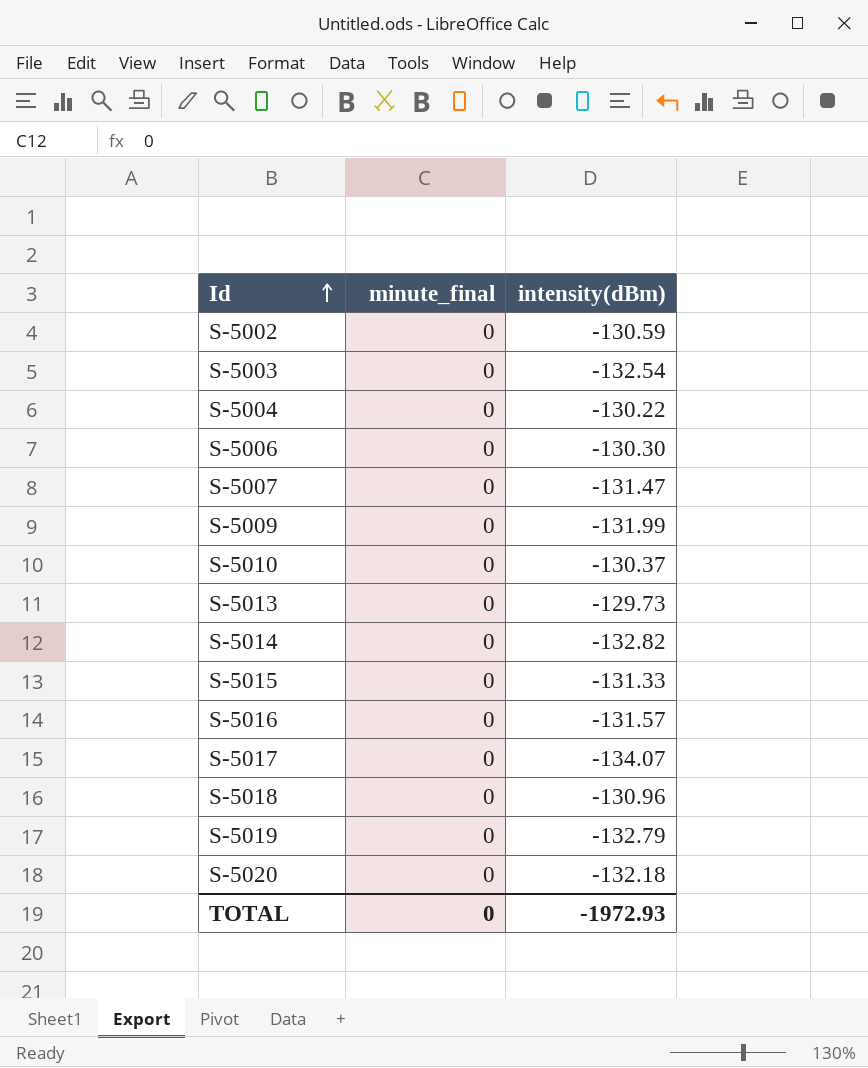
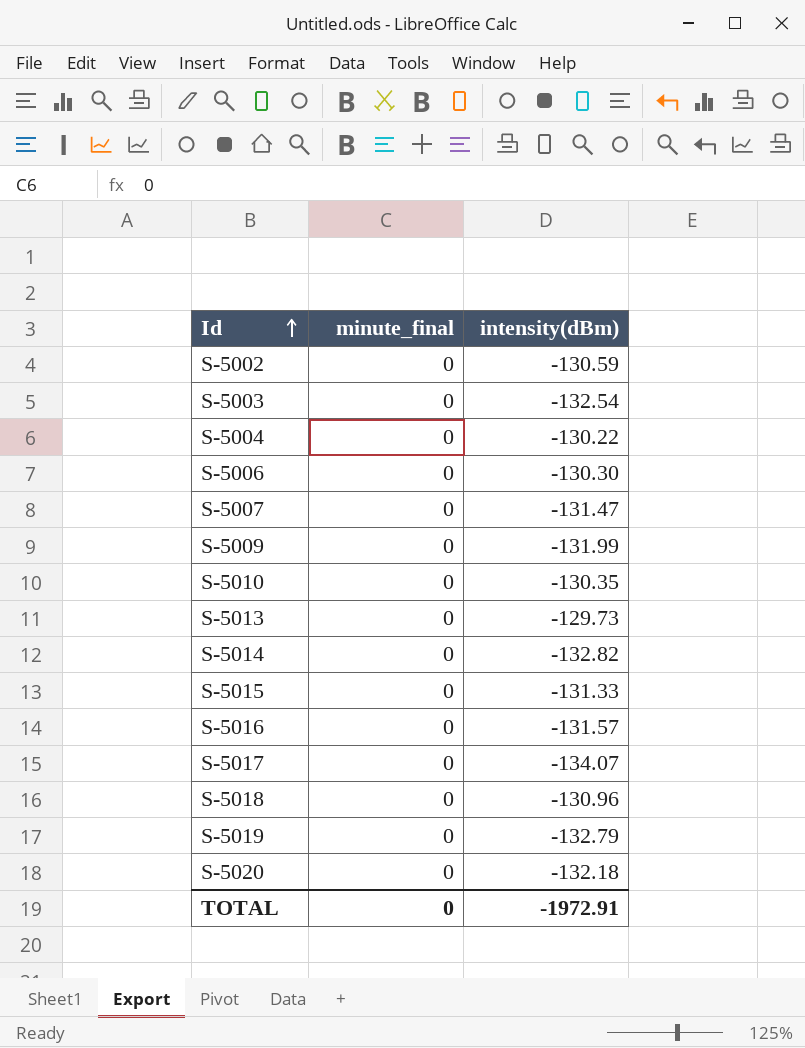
S-5010 | intensity(dBm): -130.37 -> -130.35
TOTAL | intensity(dBm): -1972.93 -> -1972.91

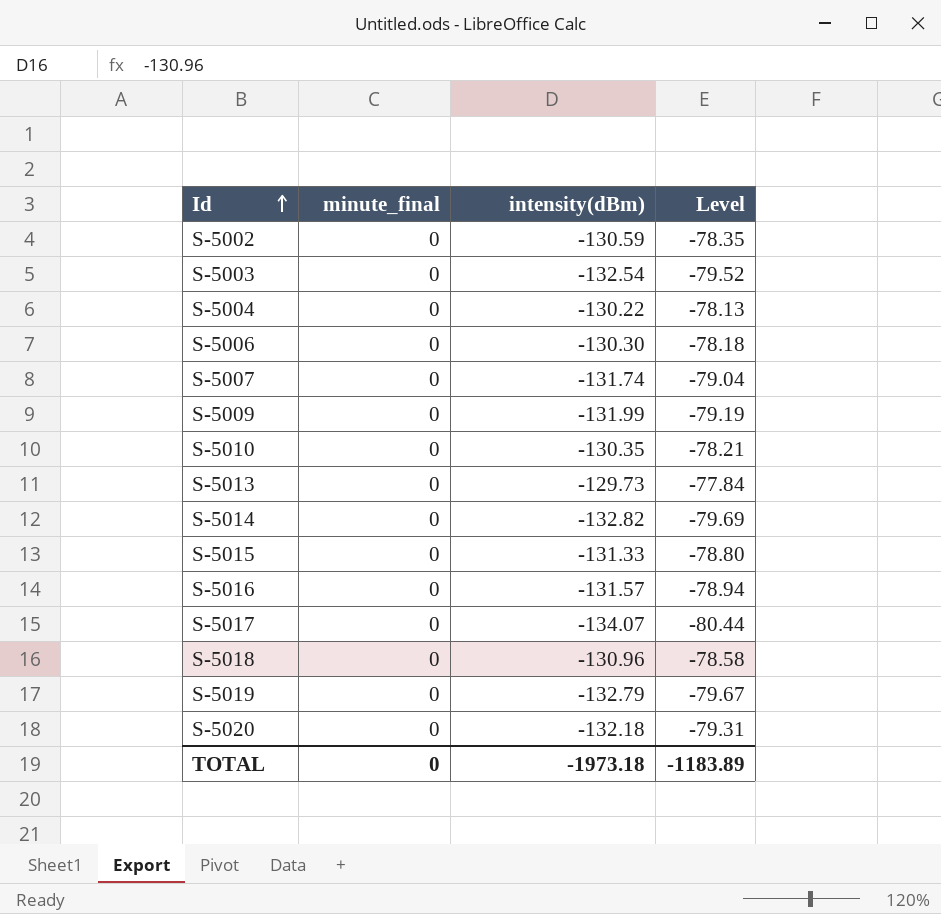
column Level | formula: none -> [intensity(dBm)] * 0.6
S-5007 | intensity(dBm): -131.47 -> -131.74
TOTAL | intensity(dBm): -1972.91 -> -1973.18

